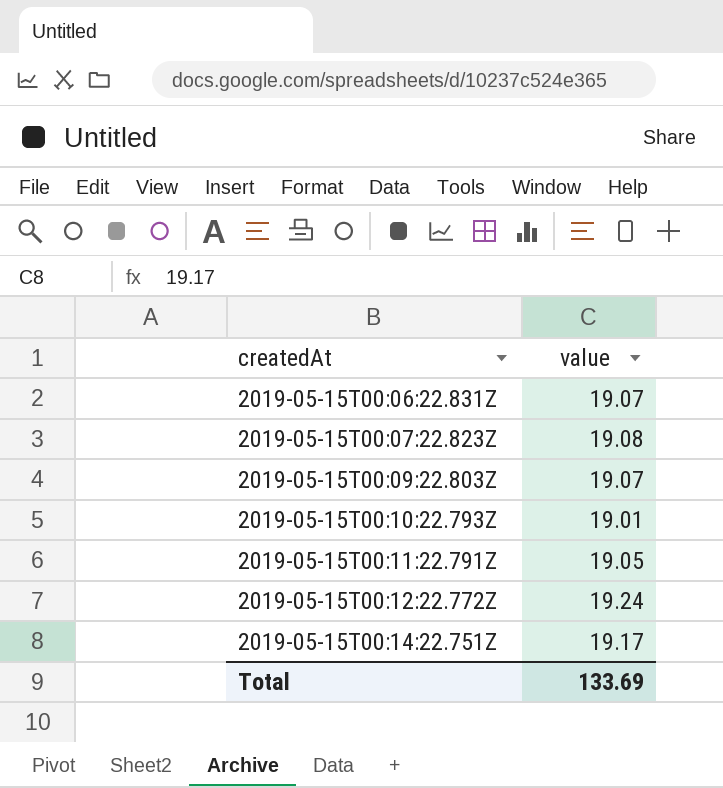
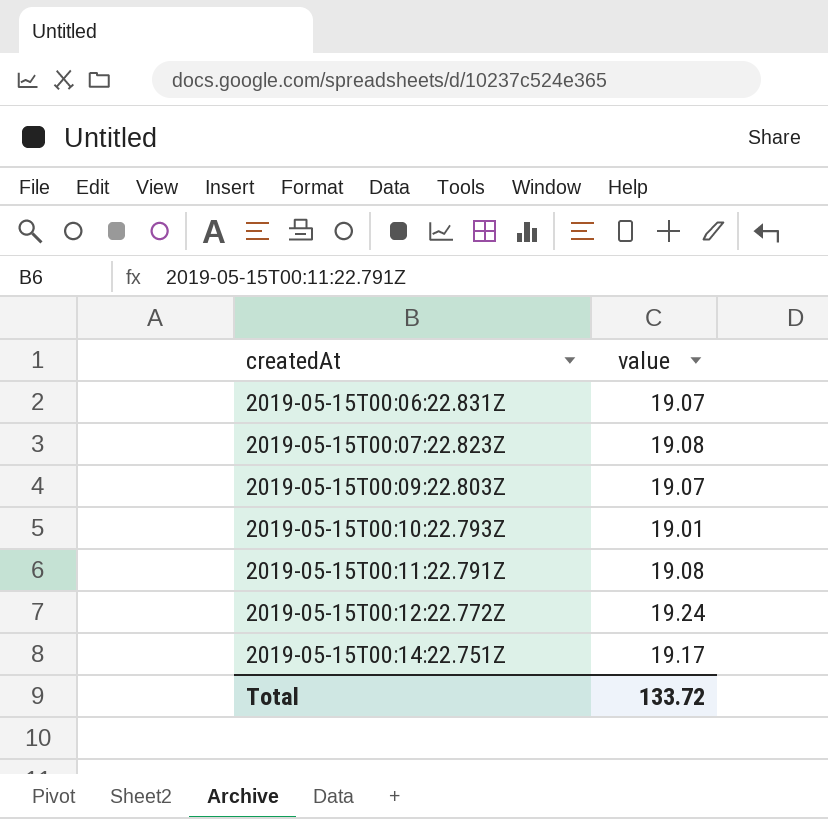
2019-05-15T00:11:22.791Z | value: 19.05 -> 19.08
Total | value: 133.69 -> 133.72

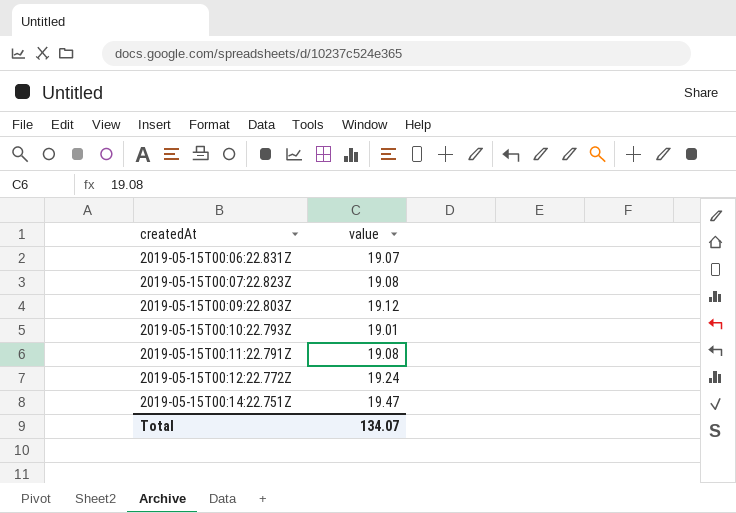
2019-05-15T00:09:22.803Z | value: 19.07 -> 19.12
2019-05-15T00:14:22.751Z | value: 19.17 -> 19.47
Total | value: 133.72 -> 134.07

